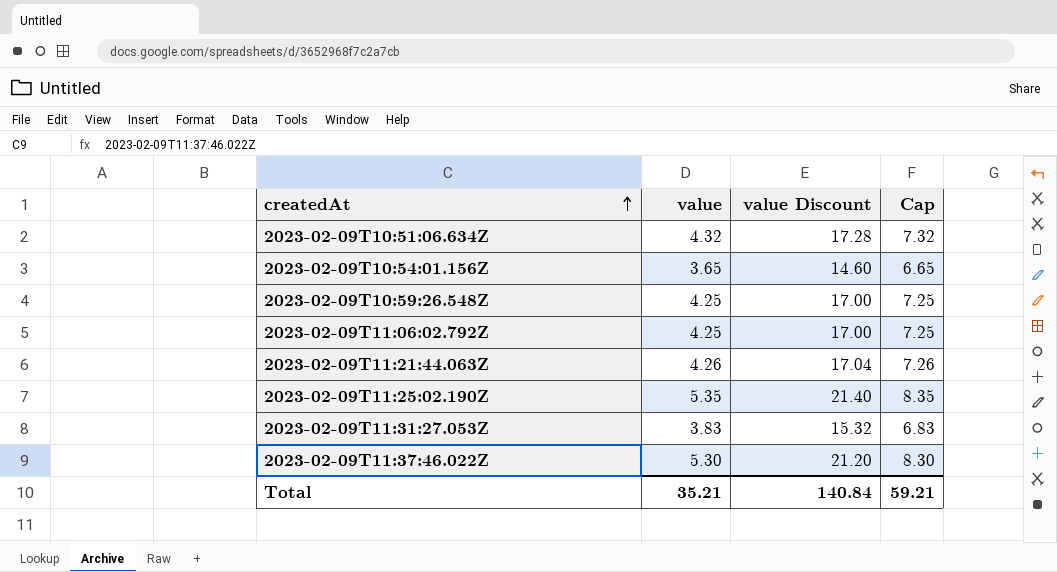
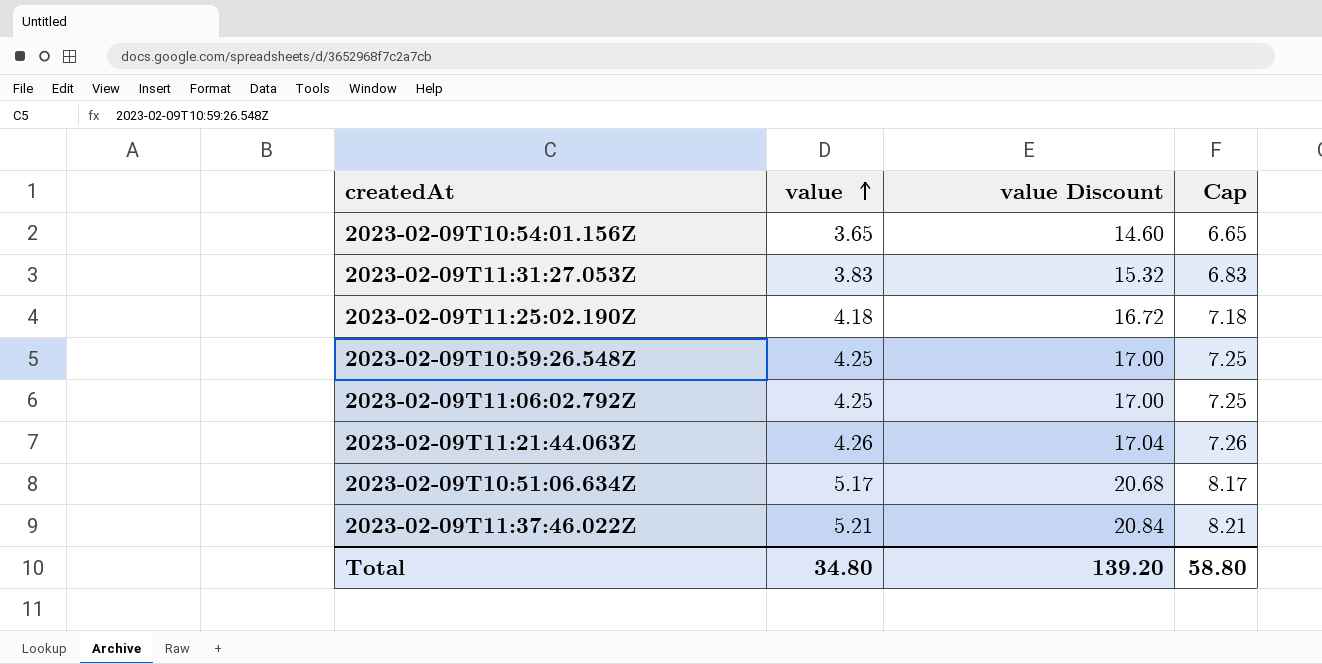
row order: createdAt ascending -> value ascending
2023-02-09T11:25:02.190Z | value: 5.35 -> 4.18
2023-02-09T11:25:02.190Z | value Discount: 21.40 -> 16.72
2023-02-09T11:25:02.190Z | Cap: 8.35 -> 7.18
2023-02-09T10:51:06.634Z | value: 4.32 -> 5.17
2023-02-09T10:51:06.634Z | value Discount: 17.28 -> 20.68
2023-02-09T10:51:06.634Z | Cap: 7.32 -> 8.17
2023-02-09T11:37:46.022Z | value: 5.30 -> 5.21
2023-02-09T11:37:46.022Z | value Discount: 21.20 -> 20.84
2023-02-09T11:37:46.022Z | Cap: 8.30 -> 8.21
Total | value: 35.21 -> 34.80
Total | value Discount: 140.84 -> 139.20
Total | Cap: 59.21 -> 58.80

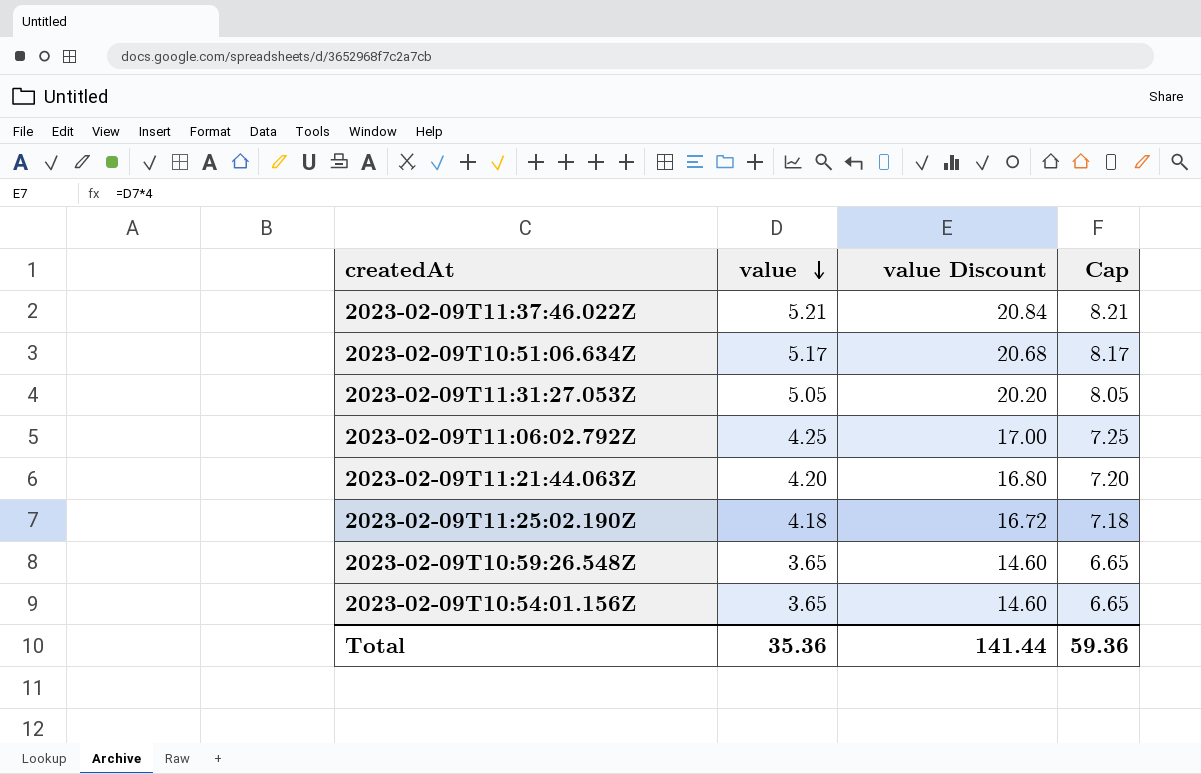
row order: value ascending -> value descending
2023-02-09T11:31:27.053Z | value: 3.83 -> 5.05
2023-02-09T11:31:27.053Z | value Discount: 15.32 -> 20.20
2023-02-09T11:31:27.053Z | Cap: 6.83 -> 8.05
2023-02-09T11:21:44.063Z | value: 4.26 -> 4.20
2023-02-09T11:21:44.063Z | value Discount: 17.04 -> 16.80
2023-02-09T11:21:44.063Z | Cap: 7.26 -> 7.20
2023-02-09T10:59:26.548Z | value: 4.25 -> 3.65
2023-02-09T10:59:26.548Z | value Discount: 17.00 -> 14.60
2023-02-09T10:59:26.548Z | Cap: 7.25 -> 6.65
Total | value: 34.80 -> 35.36
Total | value Discount: 139.20 -> 141.44
Total | Cap: 58.80 -> 59.36

